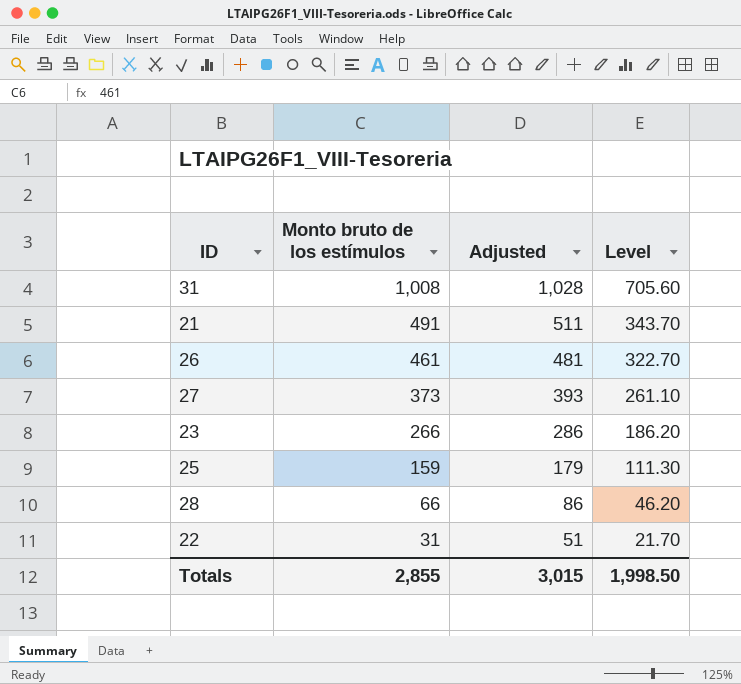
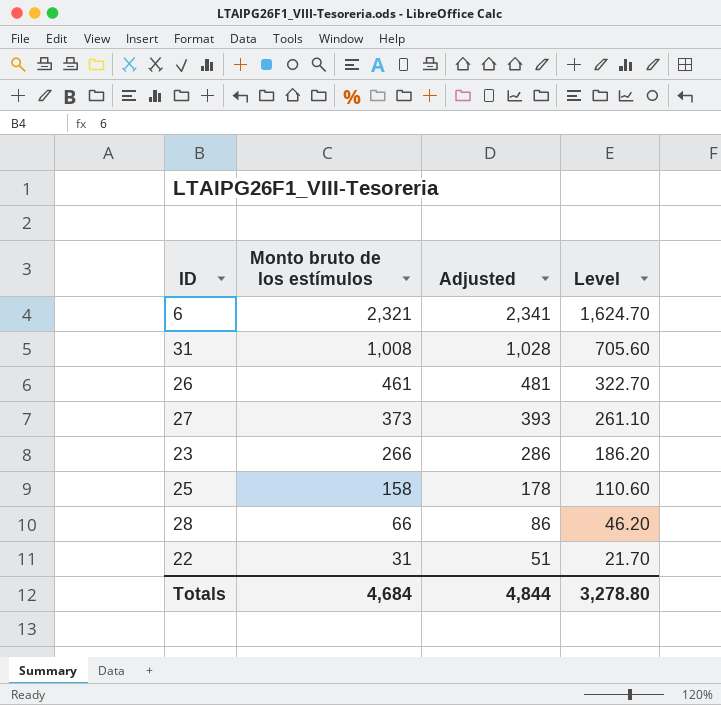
row 21: 491 | 511 | 343.70 -> none
row 6: none -> 2,321 | 2,341 | 1,624.70
25 | Monto bruto de los estímulos: 159 -> 158
25 | Adjusted: 179 -> 178
25 | Level: 111.30 -> 110.60
Totals | Monto bruto de los estímulos: 2,855 -> 4,684
Totals | Adjusted: 3,015 -> 4,844
Totals | Level: 1,998.50 -> 3,278.80

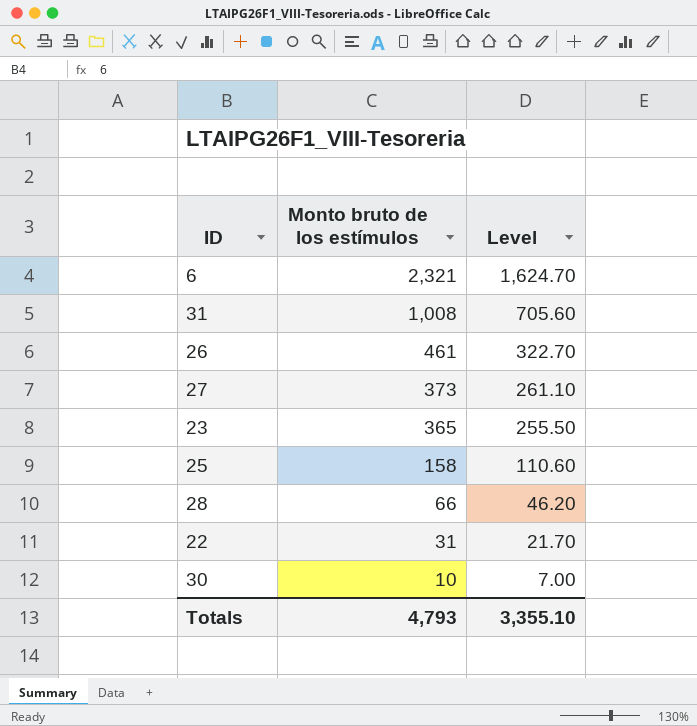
column Adjusted | formula: [Monto bruto de los estímulos] + 20 -> none
23 | Monto bruto de los estímulos: 266 -> 365
23 | Level: 186.20 -> 255.50
row 30: none -> 10 | 7.00
Totals | Monto bruto de los estímulos: 4,684 -> 4,793
Totals | Level: 3,278.80 -> 3,355.10

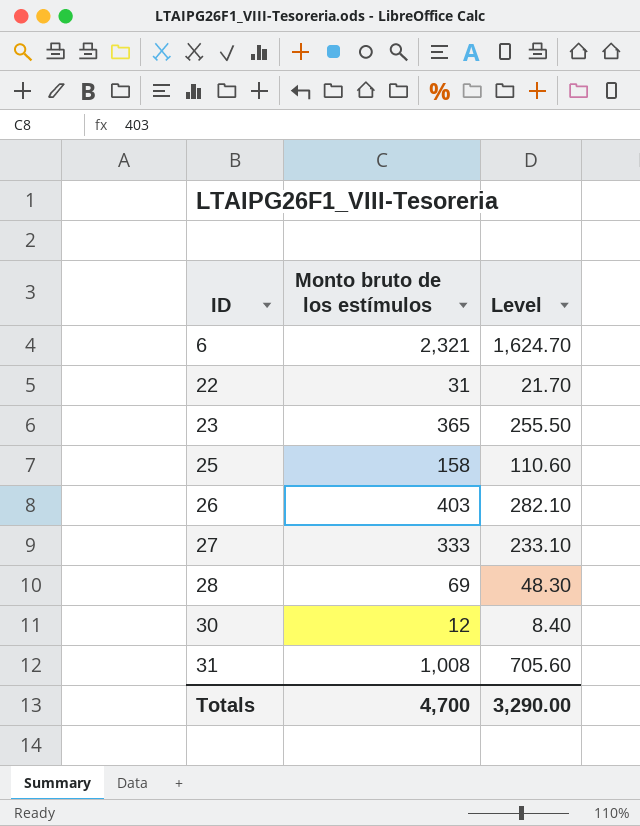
row order: Monto bruto de los estímulos descending -> ID ascending
26 | Monto bruto de los estímulos: 461 -> 403
26 | Level: 322.70 -> 282.10
27 | Monto bruto de los estímulos: 373 -> 333
27 | Level: 261.10 -> 233.10
28 | Monto bruto de los estímulos: 66 -> 69
28 | Level: 46.20 -> 48.30
30 | Monto bruto de los estímulos: 10 -> 12
30 | Level: 7.00 -> 8.40
Totals | Monto bruto de los estímulos: 4,793 -> 4,700
Totals | Level: 3,355.10 -> 3,290.00

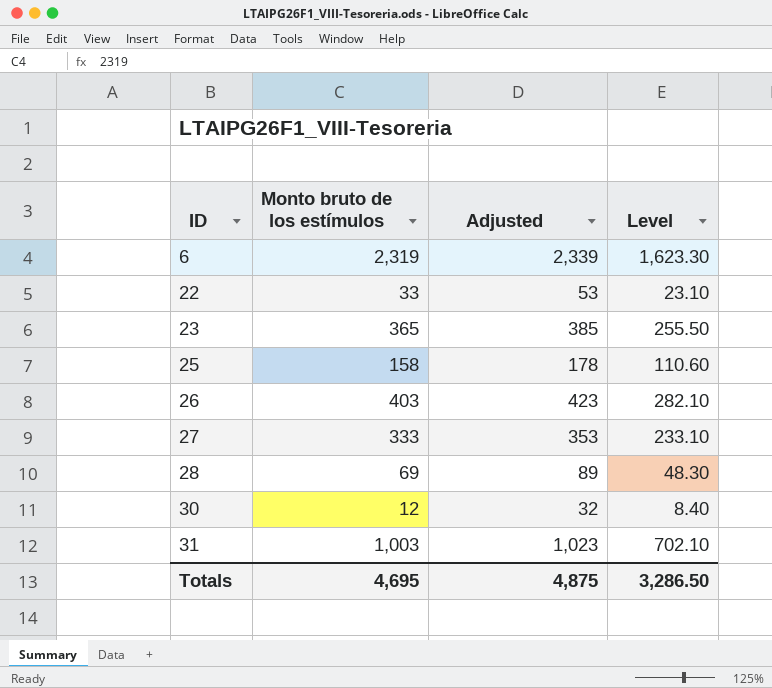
column Adjusted | formula: none -> [Monto bruto de los estímulos] + 20
6 | Monto bruto de los estímulos: 2,321 -> 2,319
6 | Level: 1,624.70 -> 1,623.30
22 | Monto bruto de los estímulos: 31 -> 33
22 | Level: 21.70 -> 23.10
31 | Monto bruto de los estímulos: 1,008 -> 1,003
31 | Level: 705.60 -> 702.10
Totals | Monto bruto de los estímulos: 4,700 -> 4,695
Totals | Level: 3,290.00 -> 3,286.50

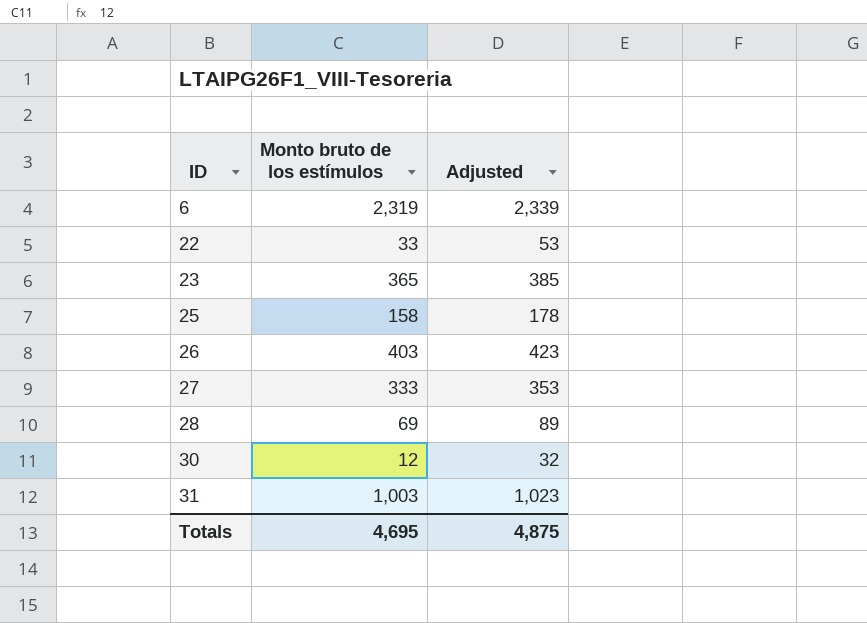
column Level | formula: [Monto bruto de los estímulos] * 0.7 -> none

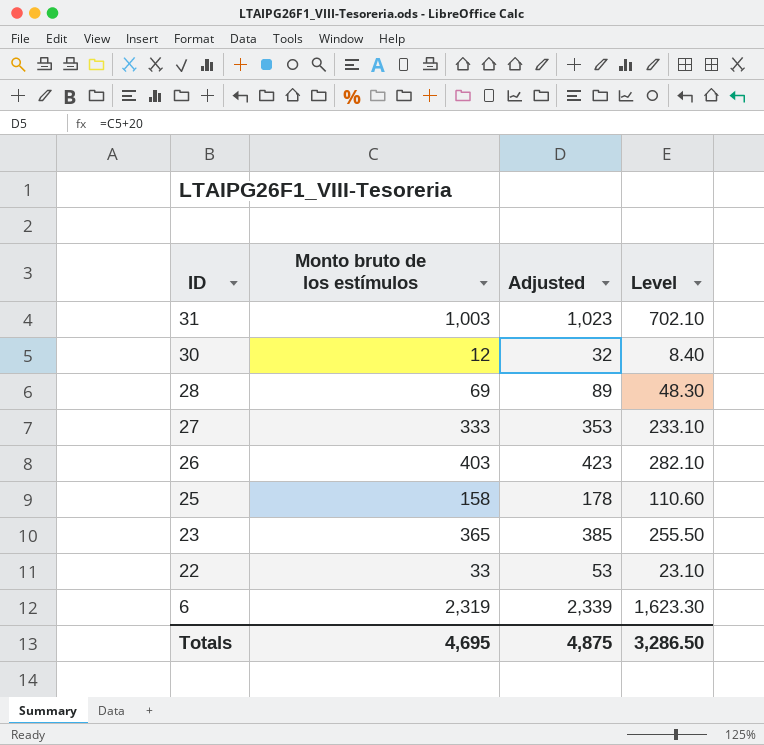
row order: ID ascending -> ID descending
column Level | formula: none -> [Monto bruto de los estímulos] * 0.7

